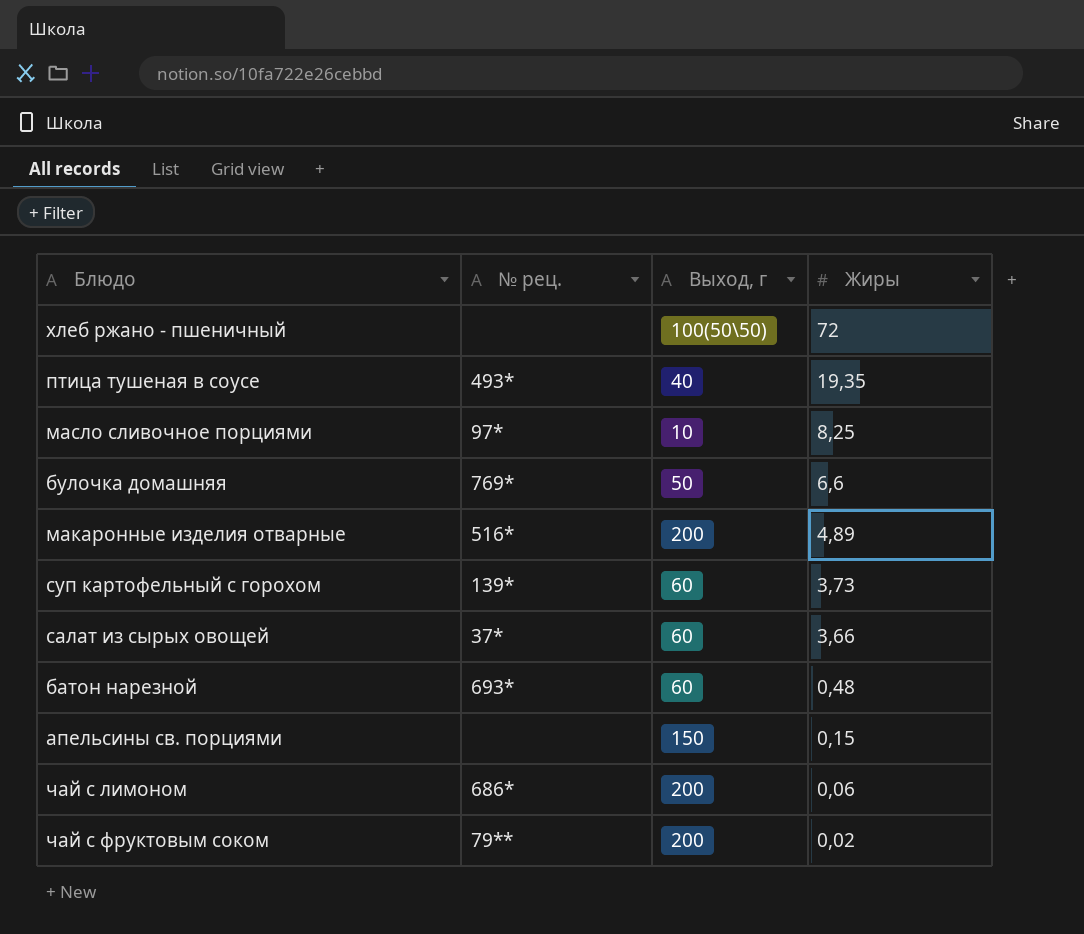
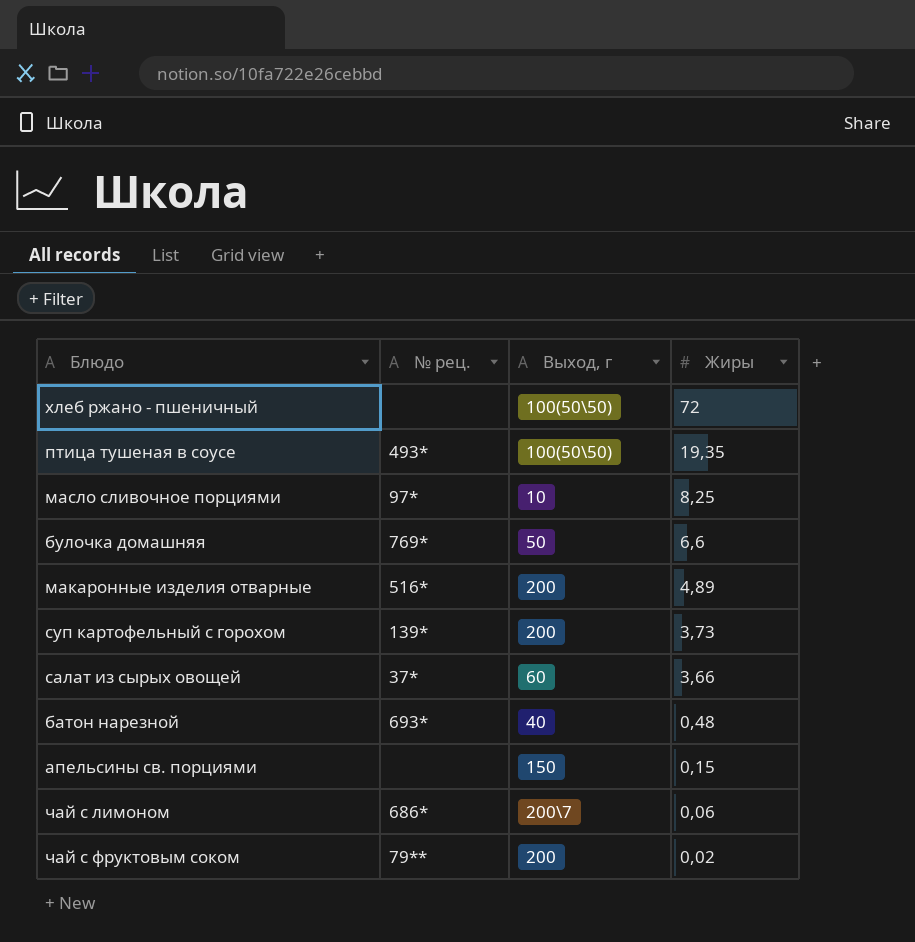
птица тушеная в соусе | Выход, г: 40 -> 100(50\50)
суп картофельный с горохом | Выход, г: 60 -> 200
батон нарезной | Выход, г: 60 -> 40
чай с лимоном | Выход, г: 200 -> 200\7

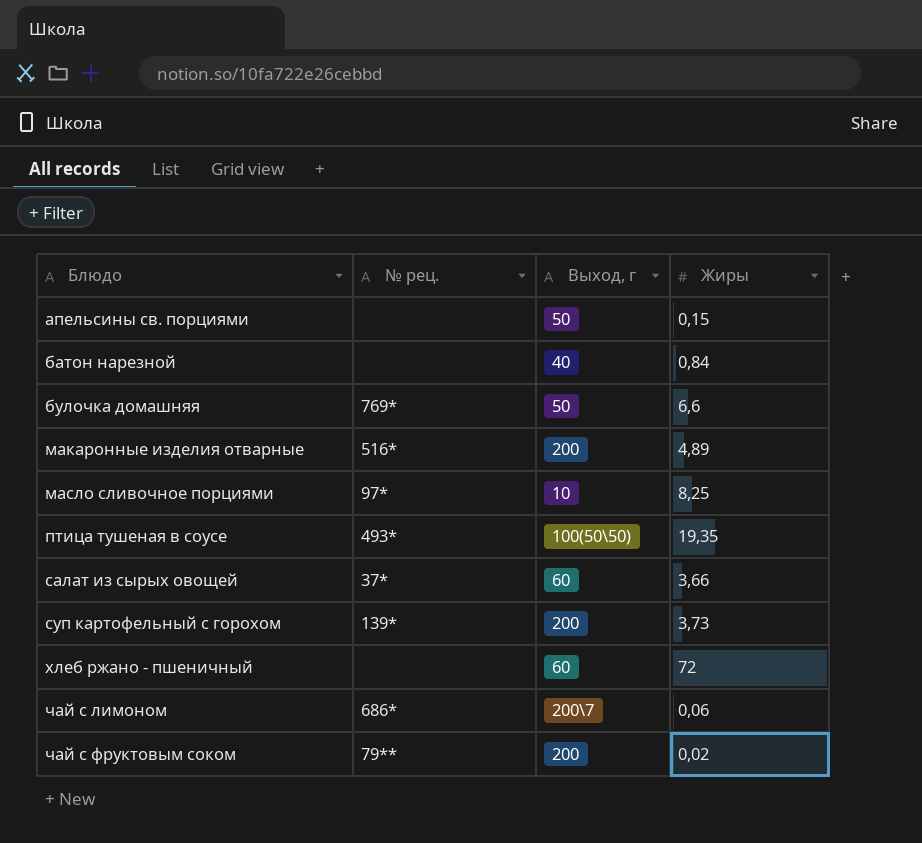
row order: Жиры descending -> Блюдо ascending
апельсины св. порциями | Выход, г: 150 -> 50
батон нарезной | № рец.: 693* -> none
батон нарезной | Жиры: 0,48 -> 0,84
хлеб ржано - пшеничный | Выход, г: 100(50\50) -> 60

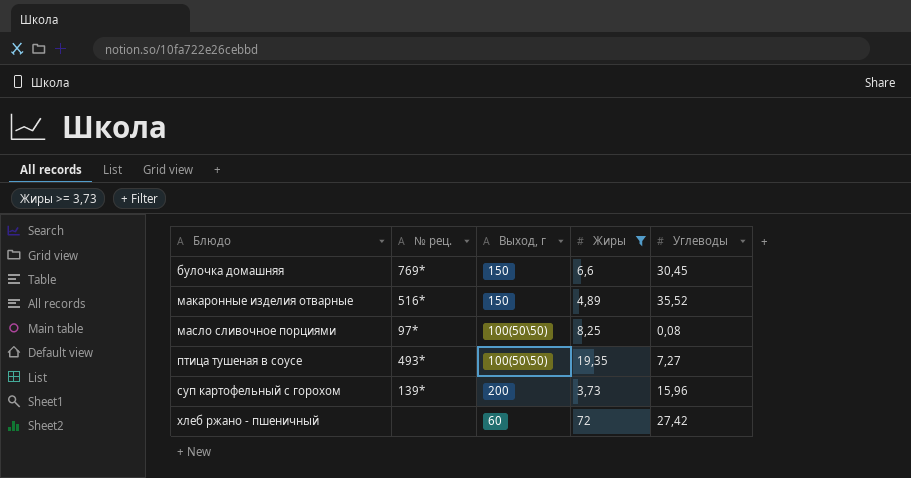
filter: none -> Жиры >= 3,73
column Углеводы | position: none -> 5
булочка домашняя | Выход, г: 50 -> 150
макаронные изделия отварные | Выход, г: 200 -> 150
масло сливочное порциями | Выход, г: 10 -> 100(50\50)

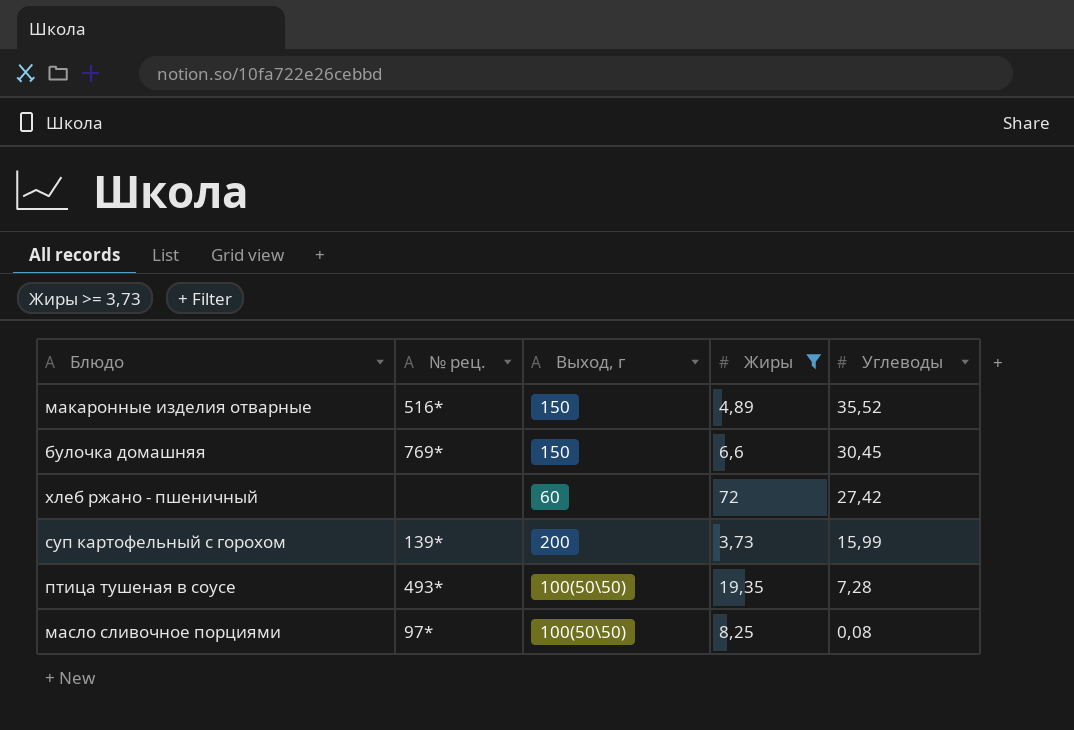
row order: Блюдо ascending -> Углеводы descending
суп картофельный с горохом | Углеводы: 15,96 -> 15,99
птица тушеная в соусе | Углеводы: 7,27 -> 7,28

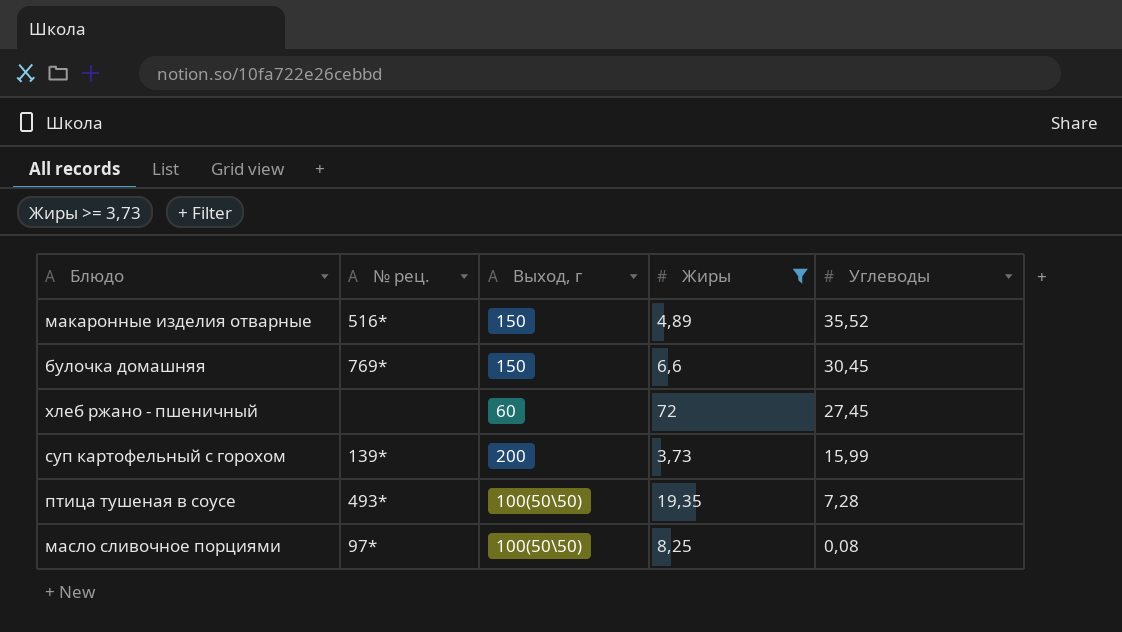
хлеб ржано - пшеничный | Углеводы: 27,42 -> 27,45

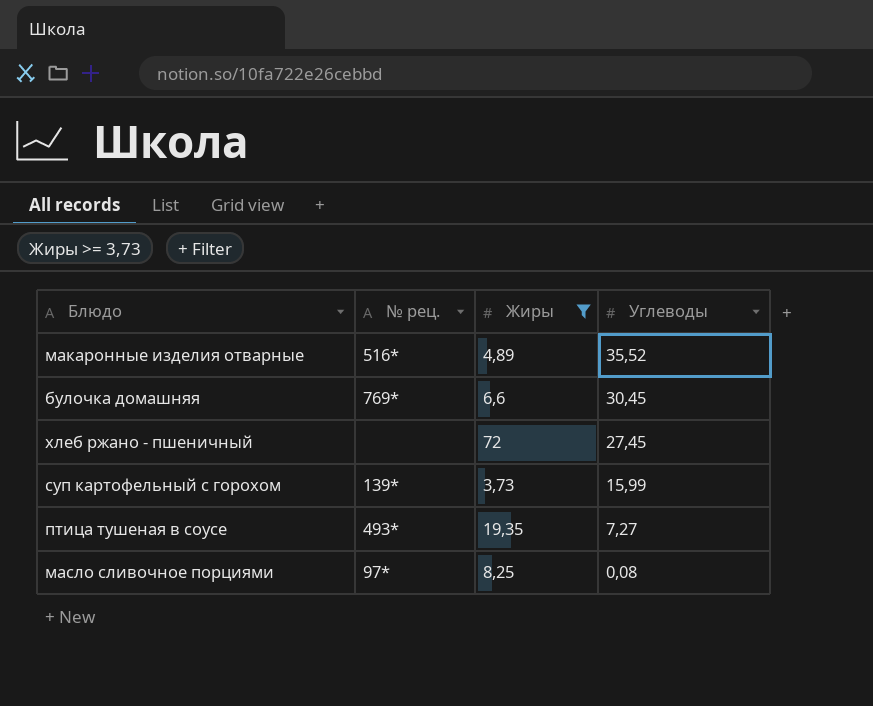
column Выход, г | position: 3 -> none
птица тушеная в соусе | Углеводы: 7,28 -> 7,27

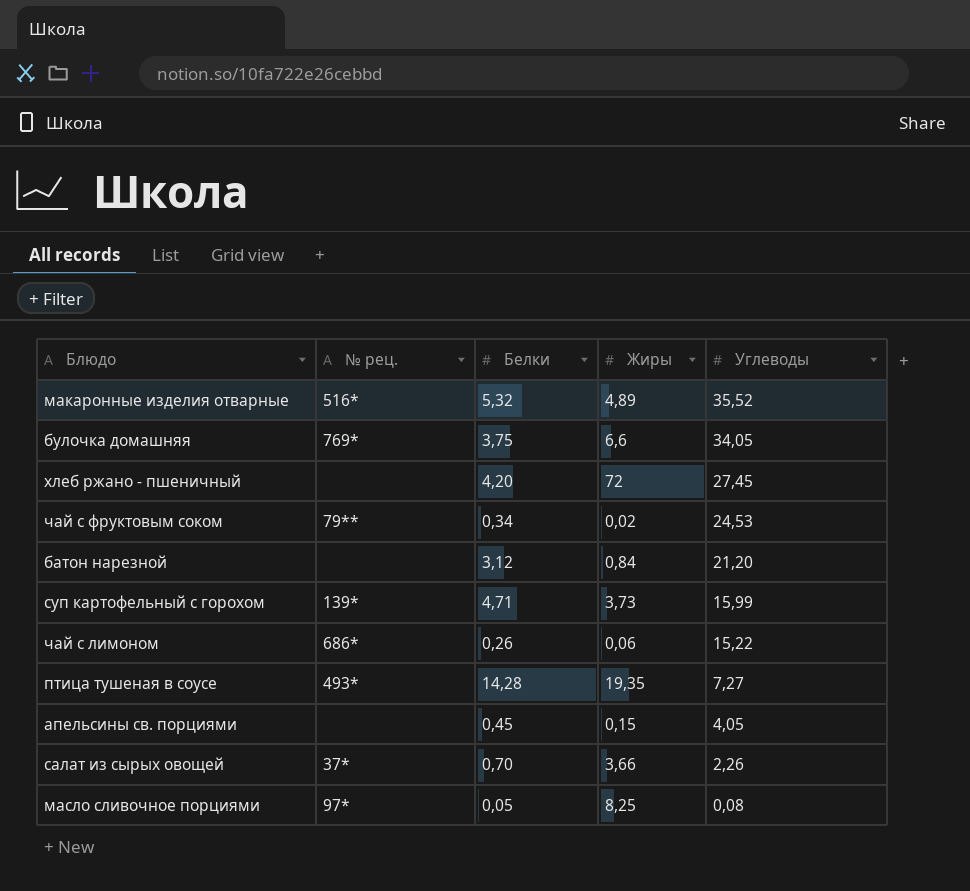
filter: Жиры >= 3,73 -> none
column Белки | position: none -> 3
булочка домашняя | Углеводы: 30,45 -> 34,05

